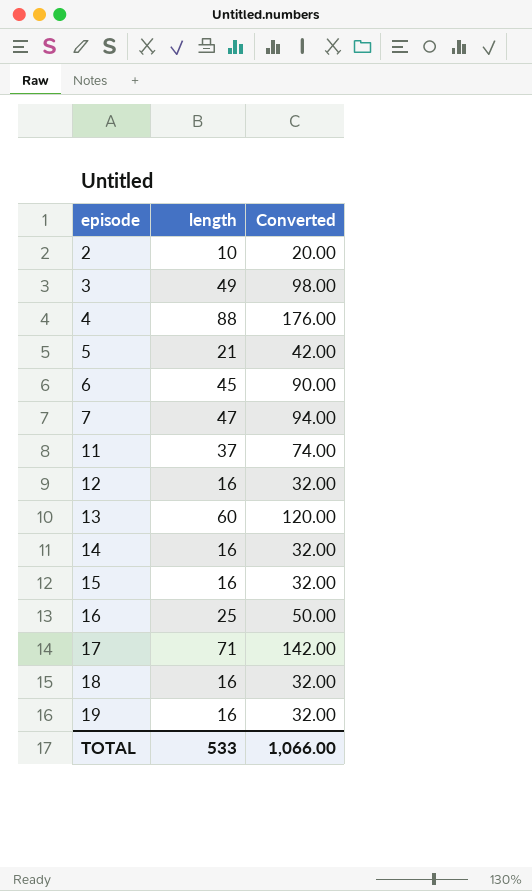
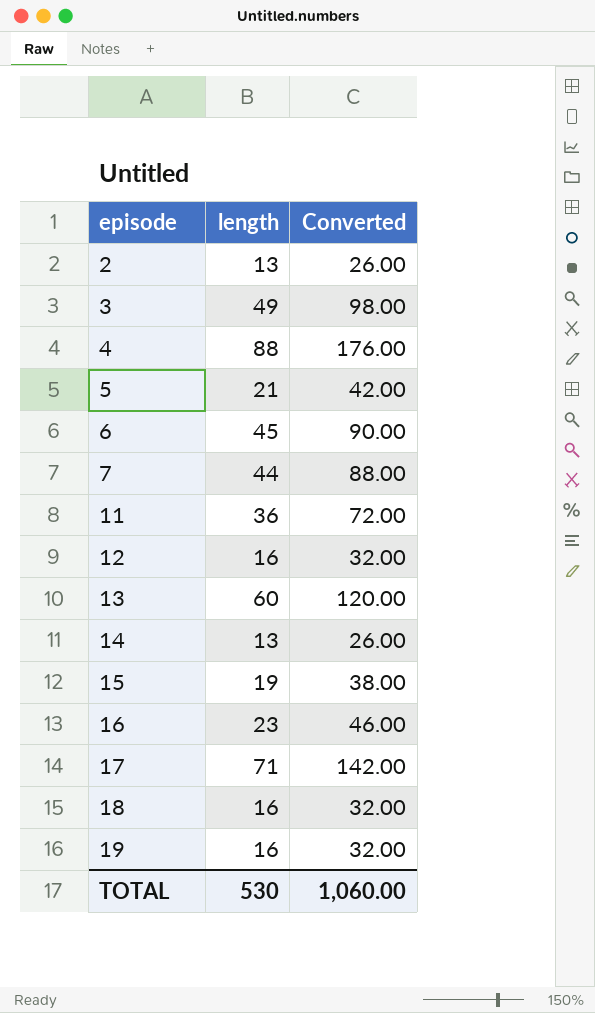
2 | length: 10 -> 13
2 | Converted: 20.00 -> 26.00
7 | length: 47 -> 44
7 | Converted: 94.00 -> 88.00
11 | length: 37 -> 36
11 | Converted: 74.00 -> 72.00
14 | length: 16 -> 13
14 | Converted: 32.00 -> 26.00
15 | length: 16 -> 19
15 | Converted: 32.00 -> 38.00
16 | length: 25 -> 23
16 | Converted: 50.00 -> 46.00
TOTAL | length: 533 -> 530
TOTAL | Converted: 1,066.00 -> 1,060.00

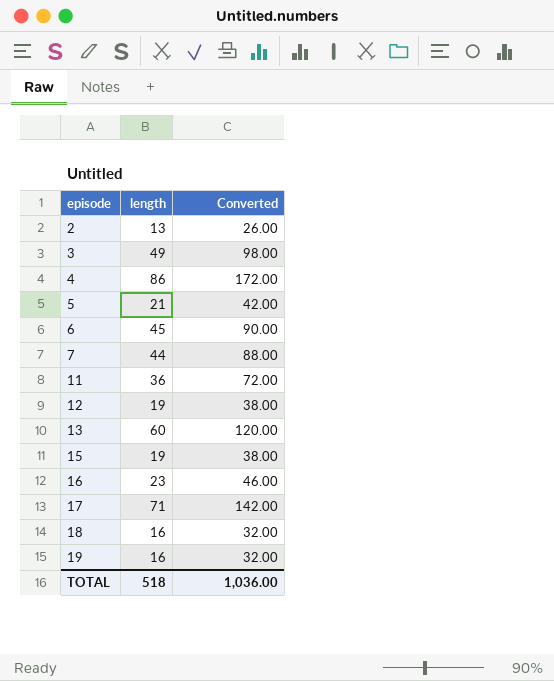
row 14: 13 | 26.00 -> none
4 | length: 88 -> 86
4 | Converted: 176.00 -> 172.00
12 | length: 16 -> 19
12 | Converted: 32.00 -> 38.00
TOTAL | length: 530 -> 518
TOTAL | Converted: 1,060.00 -> 1,036.00

